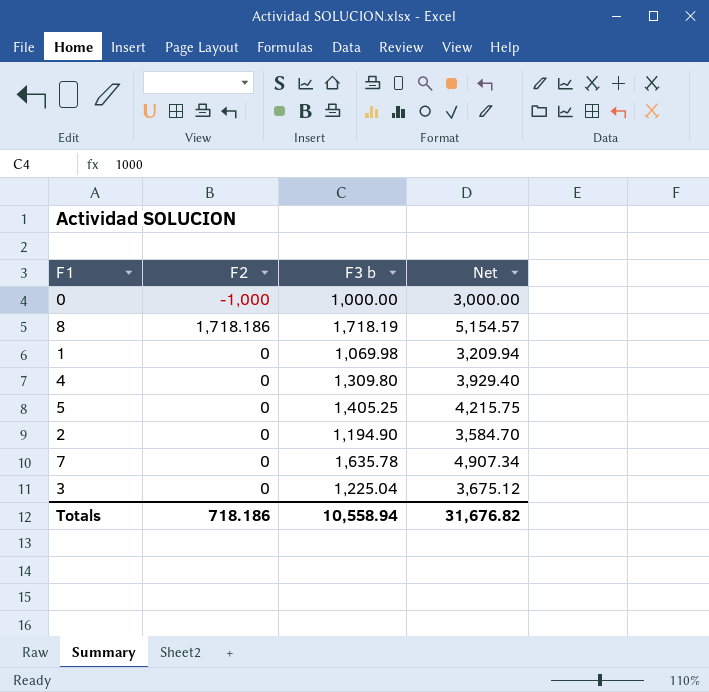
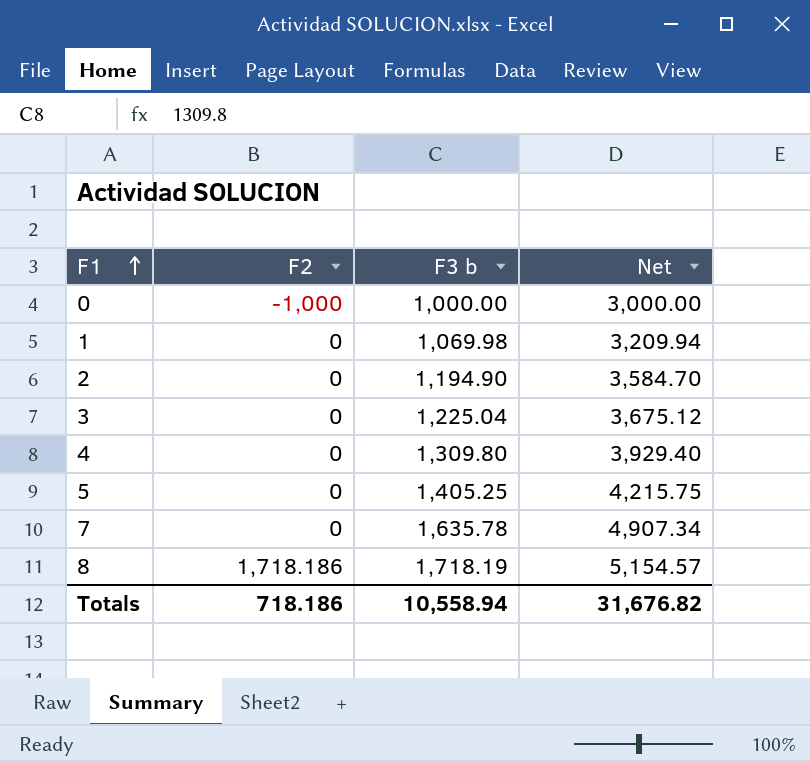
row order: none -> F1 ascending

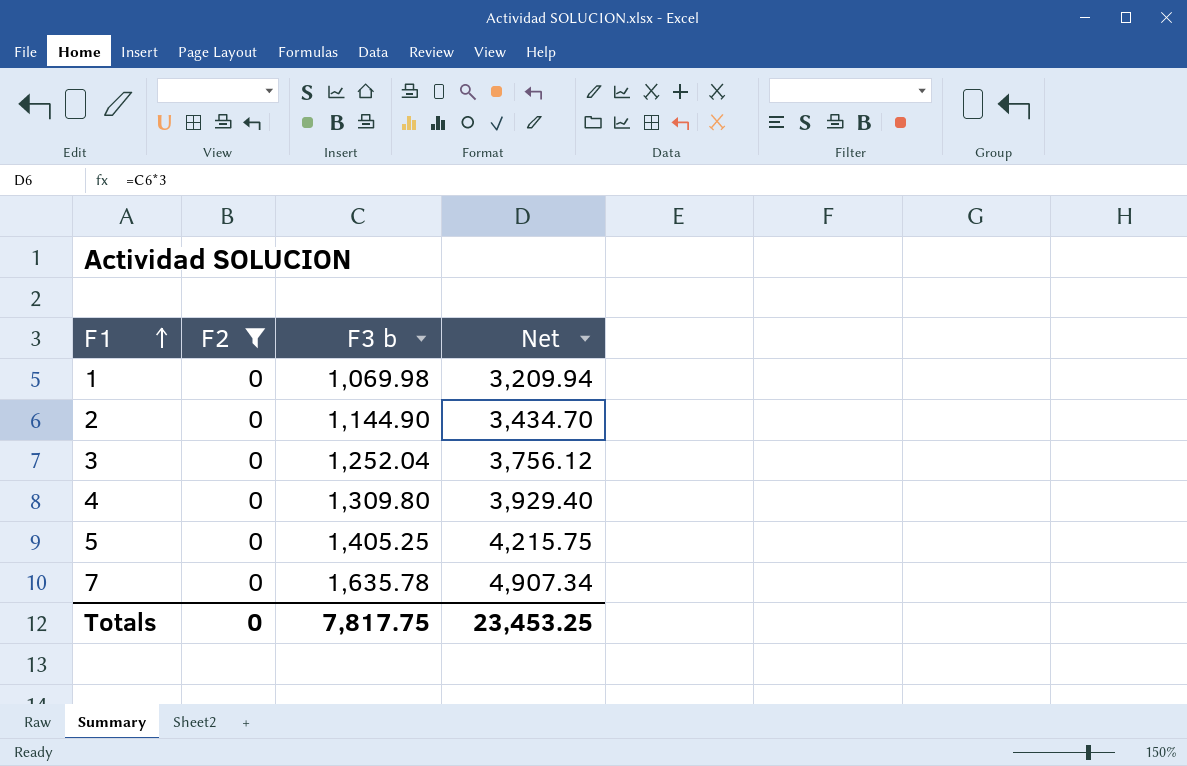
filter: none -> F2 = 0
2 | F3 b: 1,194.90 -> 1,144.90
2 | Net: 3,584.70 -> 3,434.70
3 | F3 b: 1,225.04 -> 1,252.04
3 | Net: 3,675.12 -> 3,756.12
Totals | F2: 718.186 -> 0
Totals | F3 b: 10,558.94 -> 7,817.75
Totals | Net: 31,676.82 -> 23,453.25

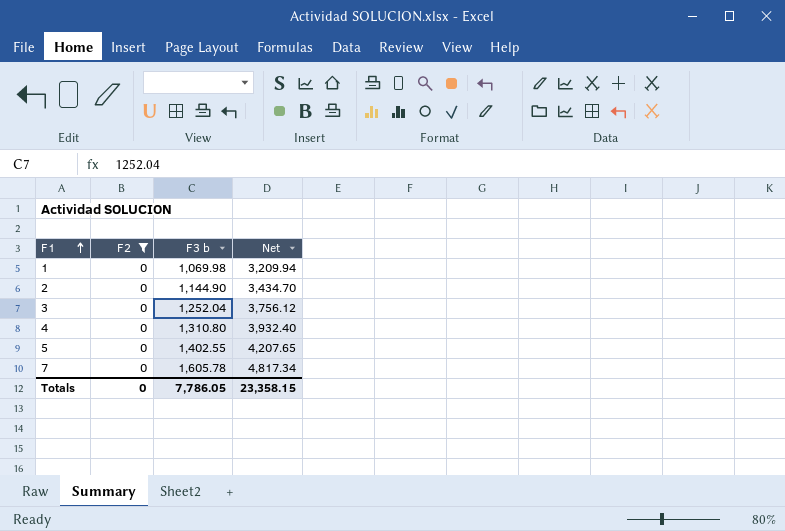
4 | F3 b: 1,309.80 -> 1,310.80
4 | Net: 3,929.40 -> 3,932.40
5 | F3 b: 1,405.25 -> 1,402.55
5 | Net: 4,215.75 -> 4,207.65
7 | F3 b: 1,635.78 -> 1,605.78
7 | Net: 4,907.34 -> 4,817.34
Totals | F3 b: 7,817.75 -> 7,786.05
Totals | Net: 23,453.25 -> 23,358.15

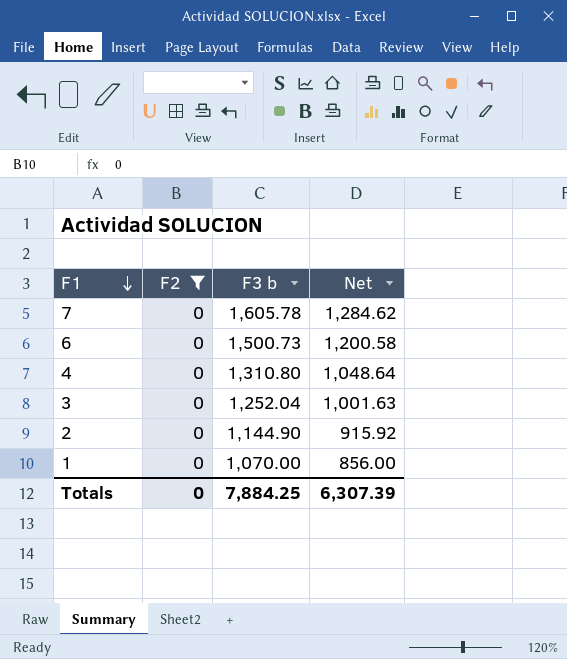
row order: F1 ascending -> F1 descending
column Net | formula: [F3 b] * 3 -> [F3 b] * 0.8
row 5: 0 | 1,402.55 | 4,207.65 -> none
row 6: none -> 0 | 1,500.73 | 1,200.58
1 | F3 b: 1,069.98 -> 1,070.00
Totals | F3 b: 7,786.05 -> 7,884.25
Totals | Net: 23,358.15 -> 6,307.39

